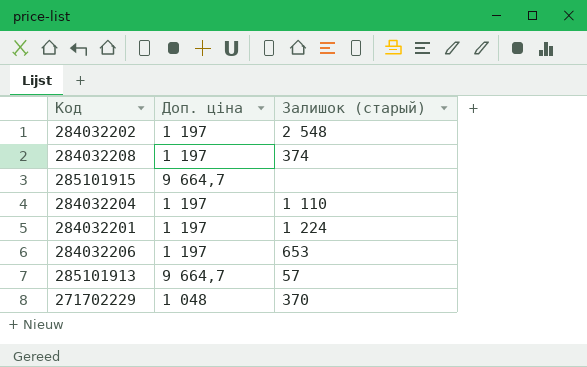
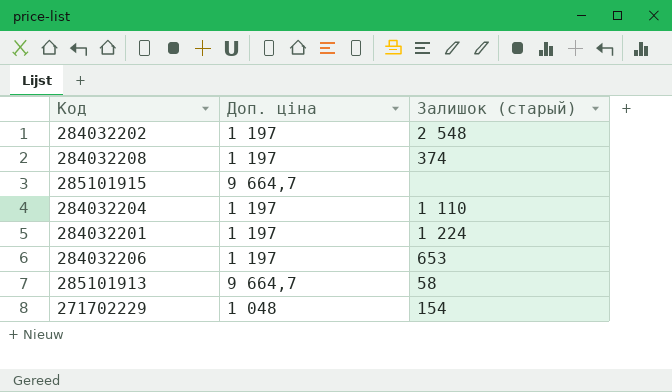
285101913 | Залишок (старый): 57 -> 58
271702229 | Залишок (старый): 370 -> 154

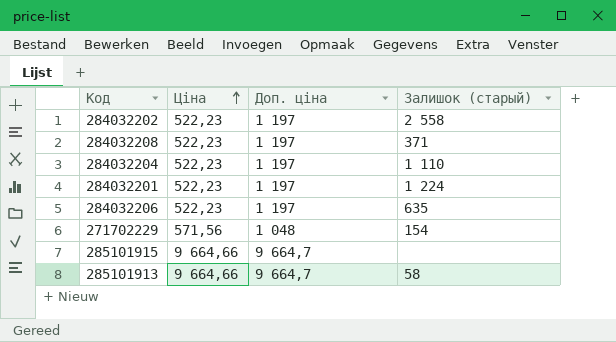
row order: none -> Ціна ascending
column Ціна | position: none -> 2
284032202 | Залишок (старый): 2 548 -> 2 558
284032208 | Залишок (старый): 374 -> 371
284032206 | Залишок (старый): 653 -> 635

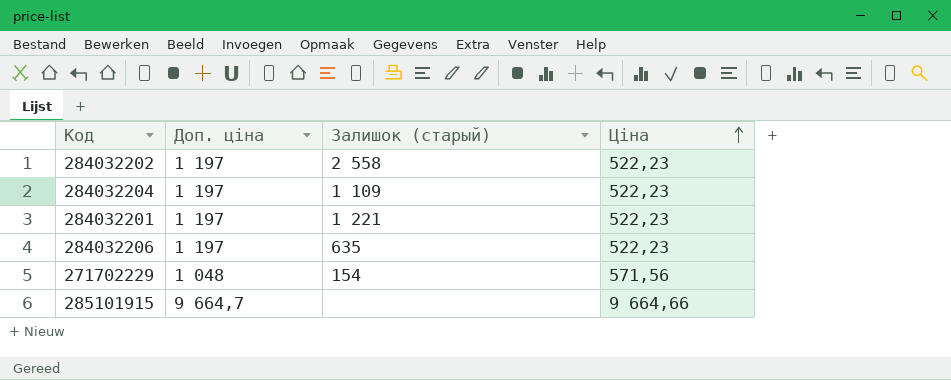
column Ціна | position: 2 -> 4
row 284032208: 522,23 | 1 197 | 371 -> none
row 285101913: 9 664,66 | 9 664,7 | 58 -> none
284032204 | Залишок (старый): 1 110 -> 1 109
284032201 | Залишок (старый): 1 224 -> 1 221

